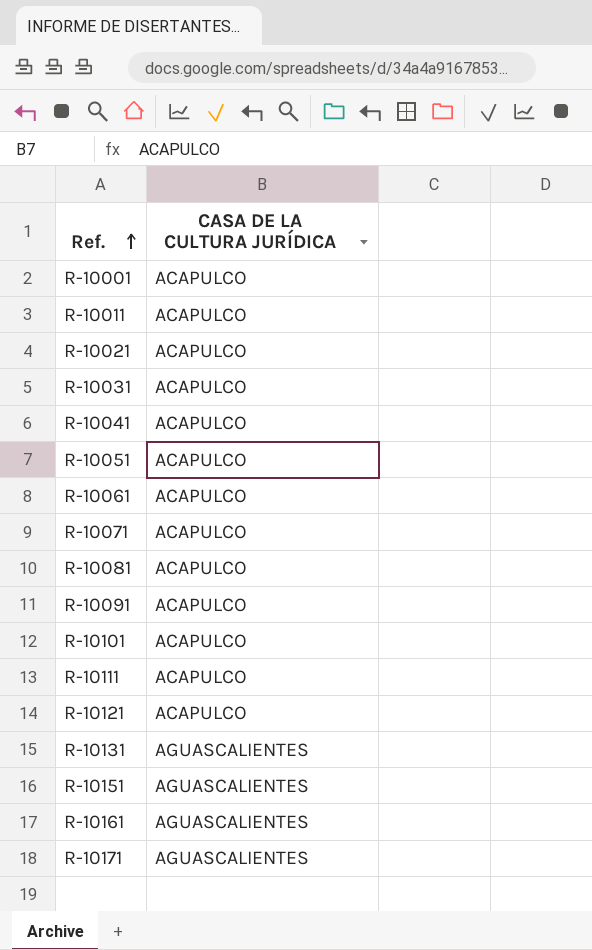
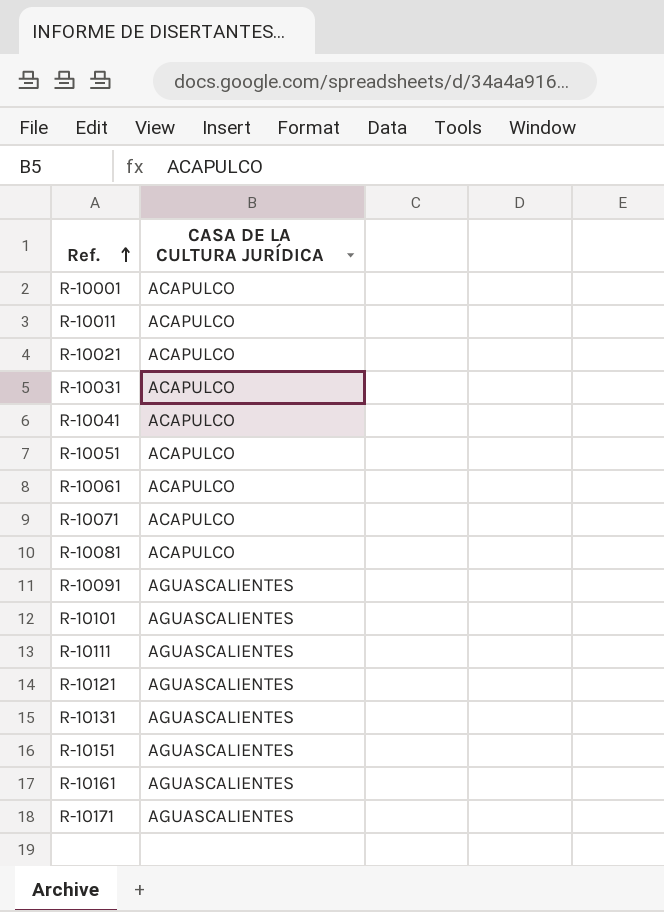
R-10091 | CASA DE LA CULTURA JURÍDICA: ACAPULCO -> AGUASCALIENTES
R-10101 | CASA DE LA CULTURA JURÍDICA: ACAPULCO -> AGUASCALIENTES
R-10111 | CASA DE LA CULTURA JURÍDICA: ACAPULCO -> AGUASCALIENTES
R-10121 | CASA DE LA CULTURA JURÍDICA: ACAPULCO -> AGUASCALIENTES

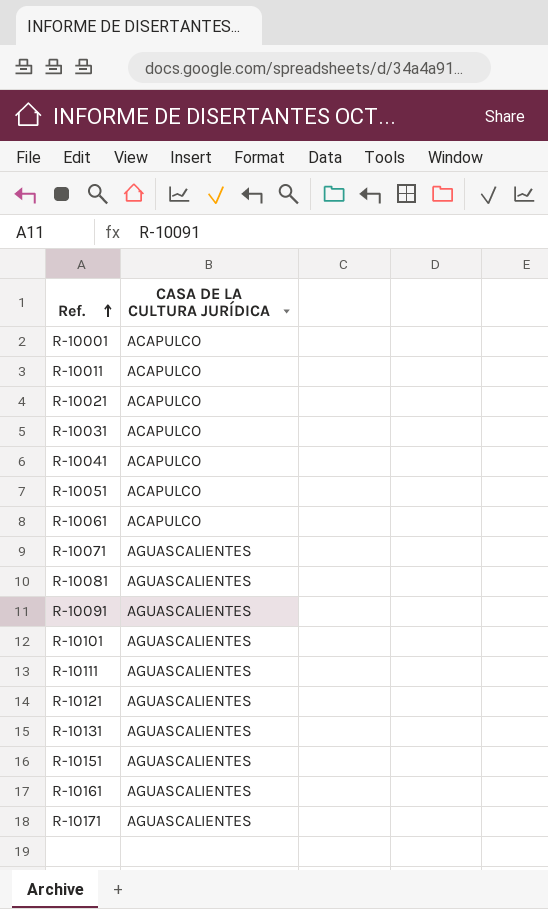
R-10071 | CASA DE LA CULTURA JURÍDICA: ACAPULCO -> AGUASCALIENTES
R-10081 | CASA DE LA CULTURA JURÍDICA: ACAPULCO -> AGUASCALIENTES

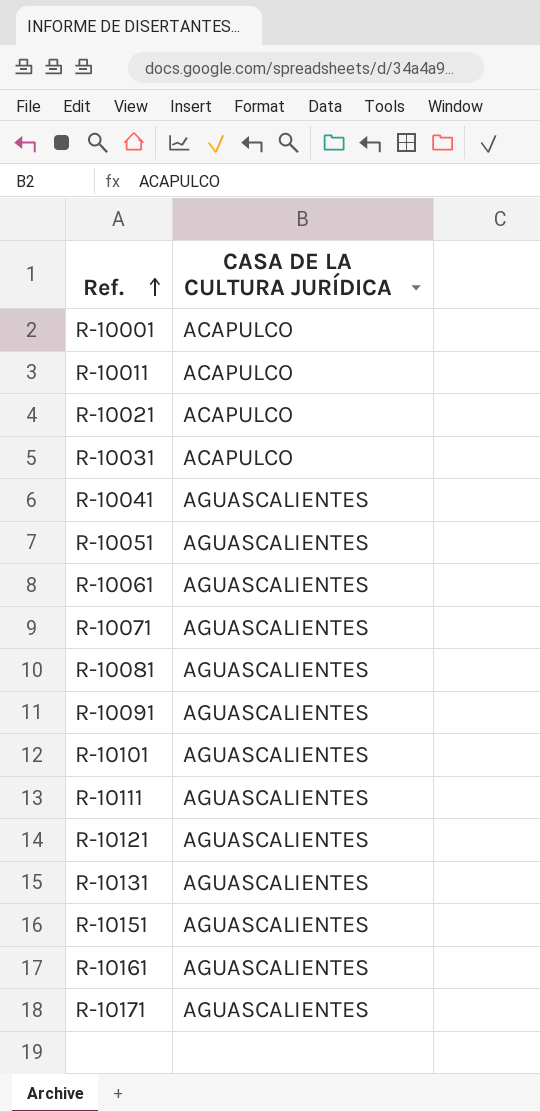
R-10041 | CASA DE LA CULTURA JURÍDICA: ACAPULCO -> AGUASCALIENTES
R-10051 | CASA DE LA CULTURA JURÍDICA: ACAPULCO -> AGUASCALIENTES
R-10061 | CASA DE LA CULTURA JURÍDICA: ACAPULCO -> AGUASCALIENTES

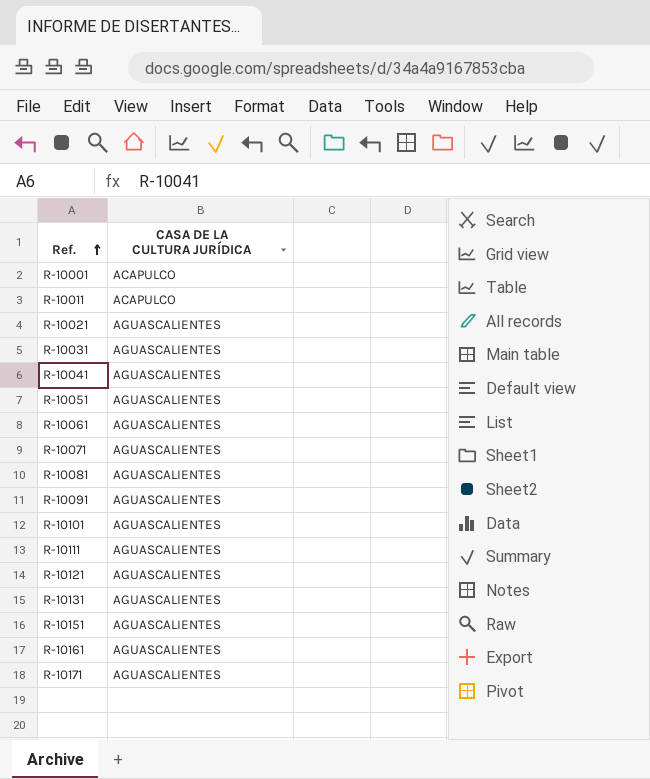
R-10021 | CASA DE LA CULTURA JURÍDICA: ACAPULCO -> AGUASCALIENTES
R-10031 | CASA DE LA CULTURA JURÍDICA: ACAPULCO -> AGUASCALIENTES

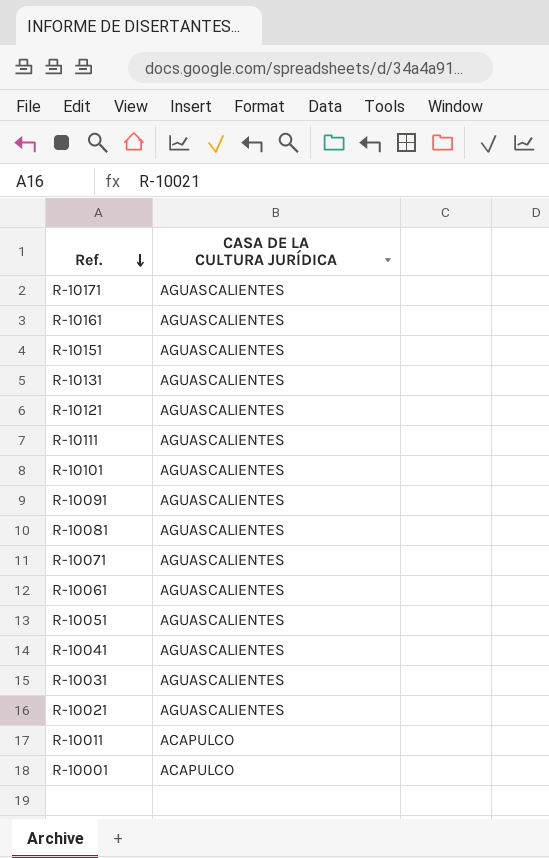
row order: Ref. ascending -> Ref. descending

